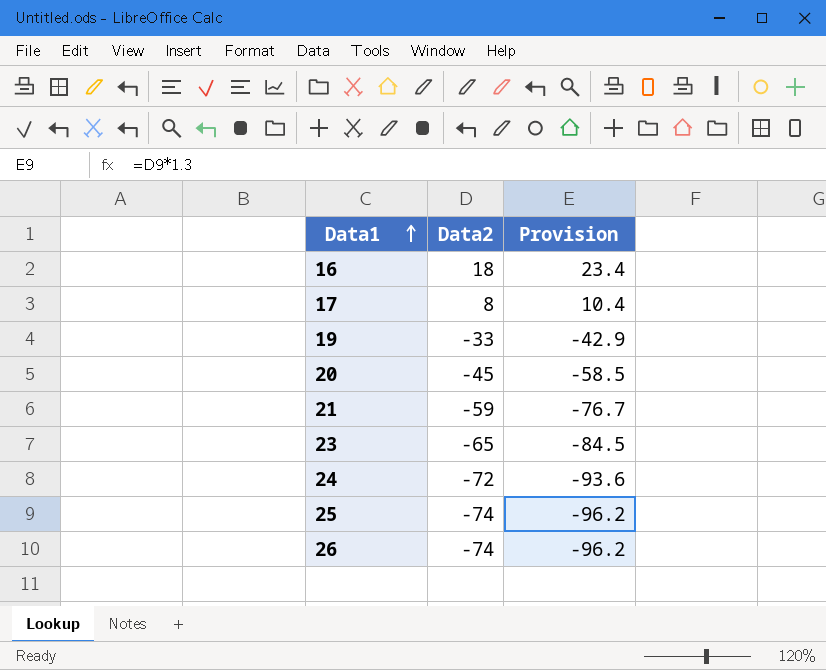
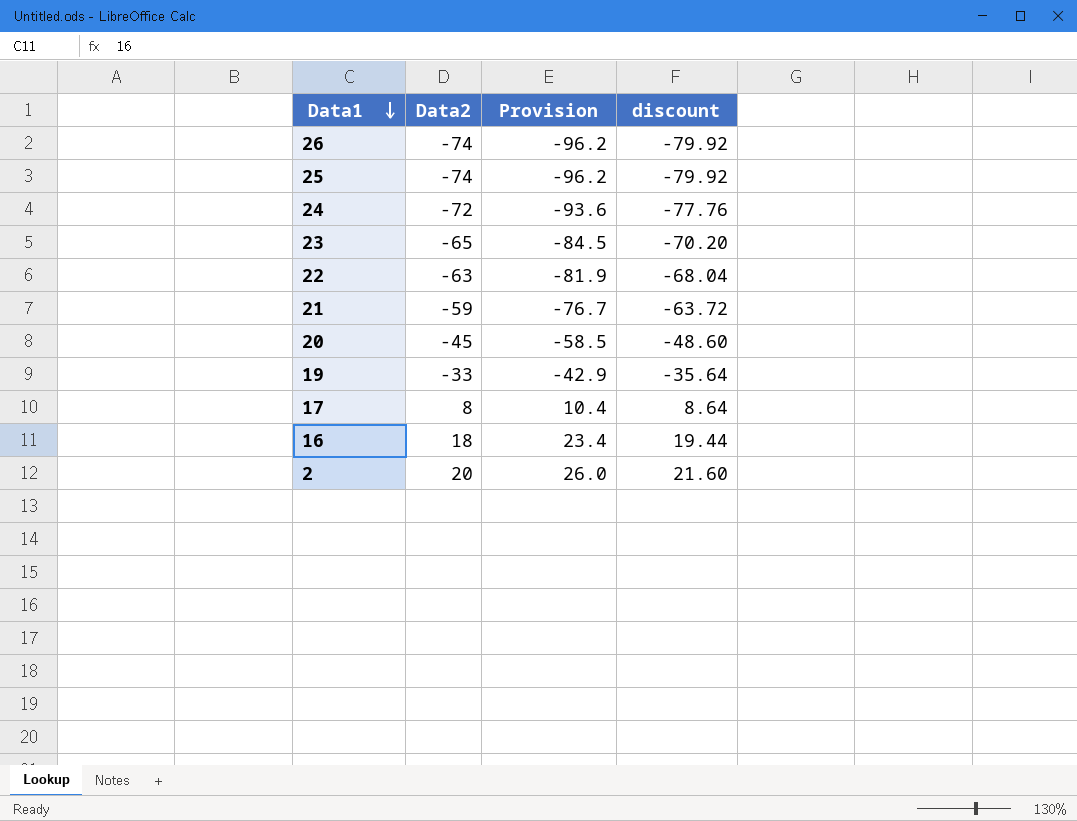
row order: Data1 ascending -> Data1 descending
column discount | formula: none -> [Data2] * 1.08
row 22: none -> -63 | -81.9 | -68.04
row 2: none -> 20 | 26.0 | 21.60

